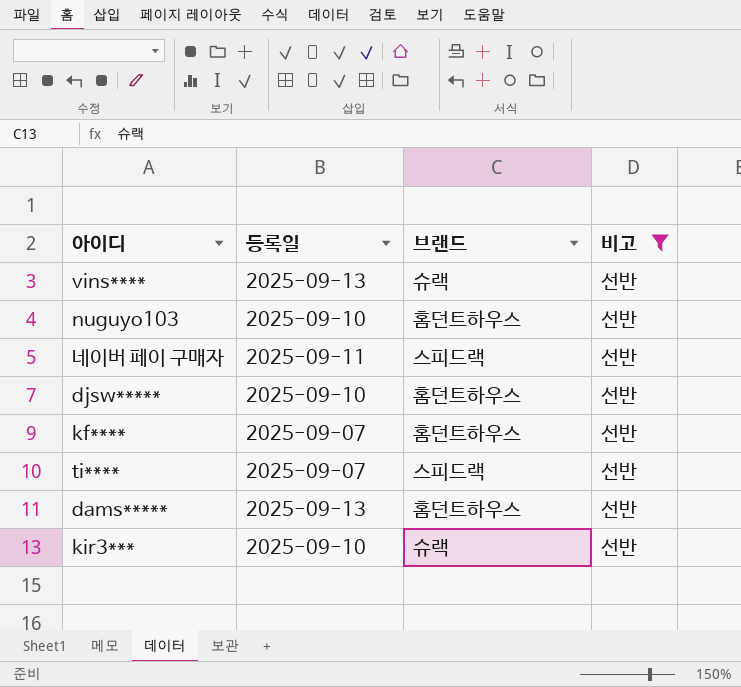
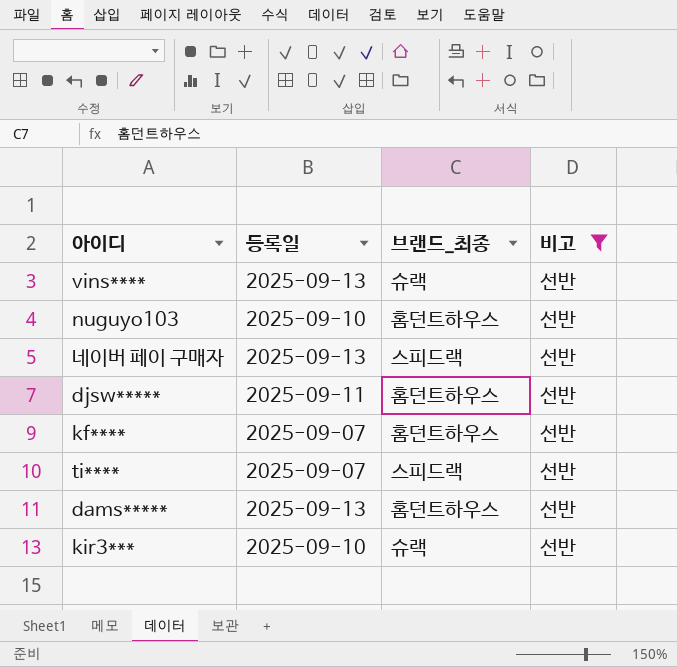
column name: 브랜드 -> 브랜드_최종
네이버 페이 구매자 | 등록일: 2025-09-11 -> 2025-09-13
djsw***** | 등록일: 2025-09-10 -> 2025-09-11

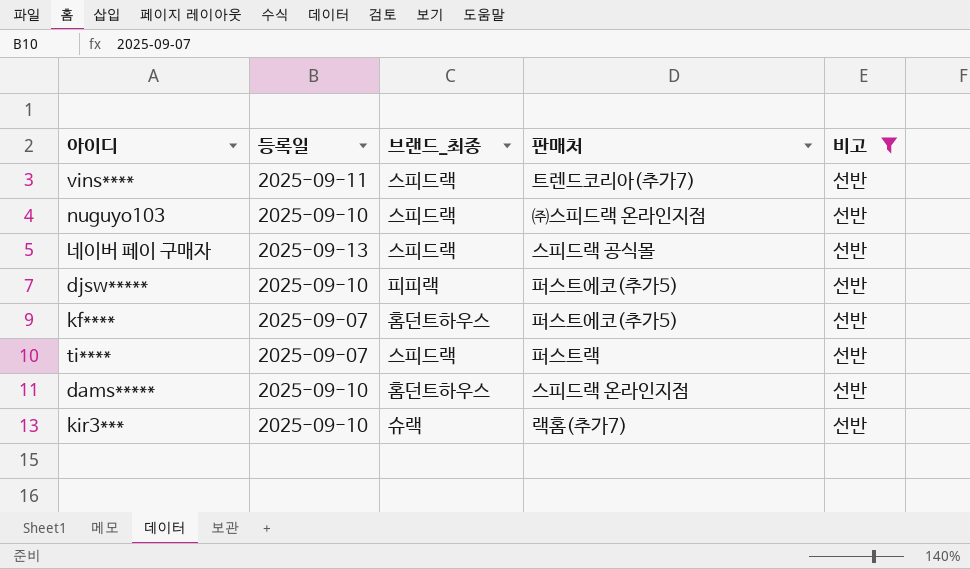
column 판매처 | position: none -> 4
vins**** | 등록일: 2025-09-13 -> 2025-09-11
vins**** | 브랜드_최종: 슈랙 -> 스피드랙
nuguyo103 | 브랜드_최종: 홈던트하우스 -> 스피드랙
djsw***** | 등록일: 2025-09-11 -> 2025-09-10
djsw***** | 브랜드_최종: 홈던트하우스 -> 피피랙
dams***** | 등록일: 2025-09-13 -> 2025-09-10

